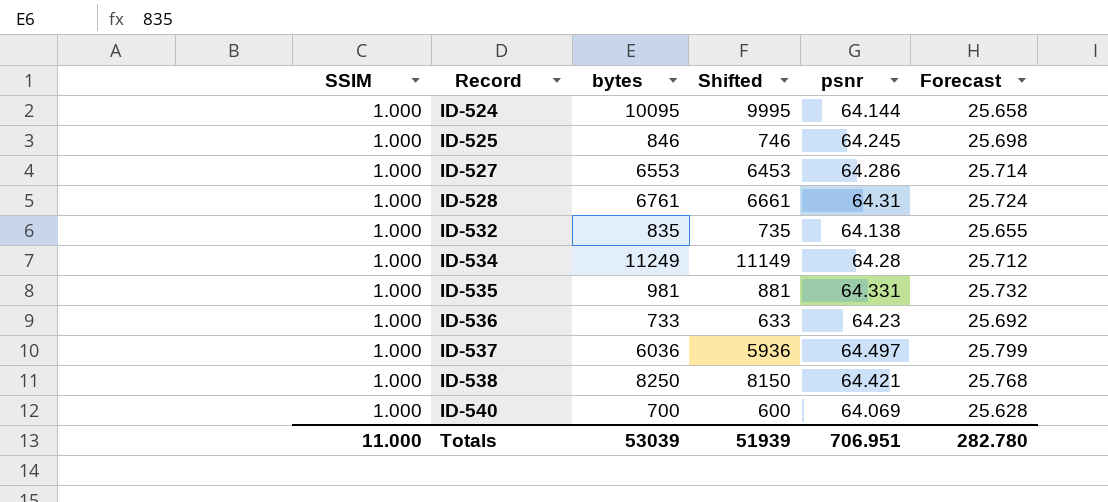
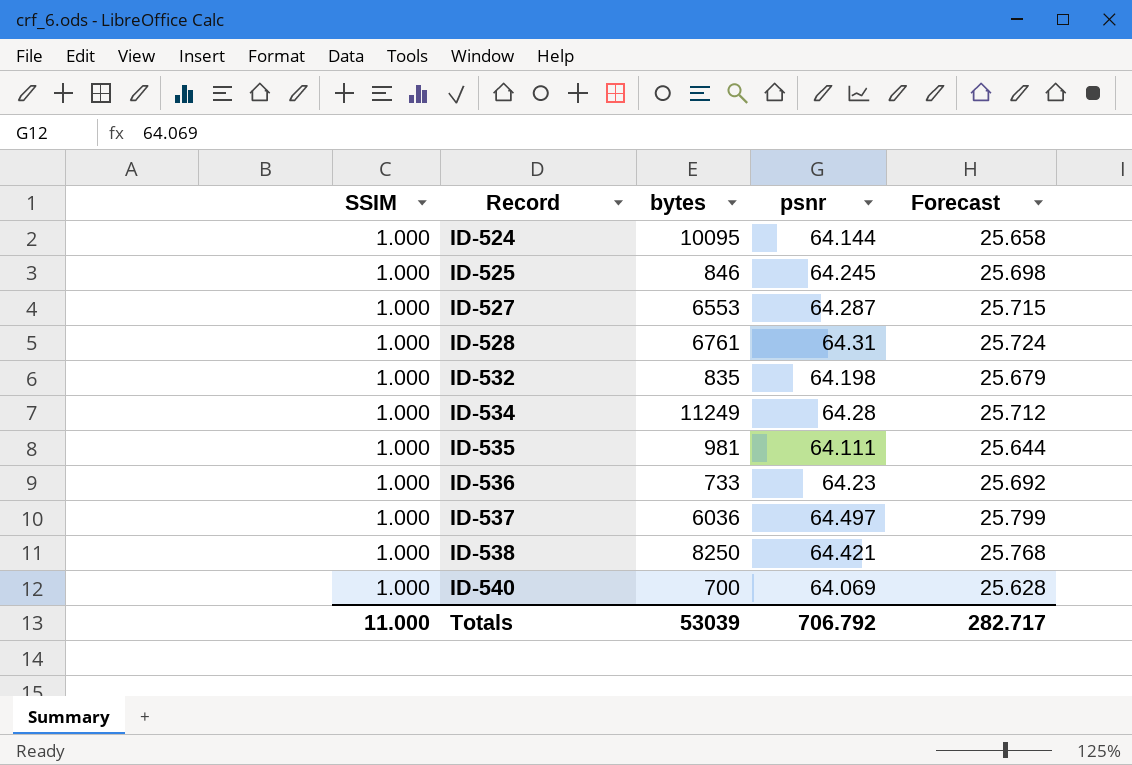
column Shifted | formula: [bytes] - 100 -> none
ID-527 | psnr: 64.286 -> 64.287
ID-527 | Forecast: 25.714 -> 25.715
ID-532 | psnr: 64.138 -> 64.198
ID-532 | Forecast: 25.655 -> 25.679
ID-535 | psnr: 64.331 -> 64.111
ID-535 | Forecast: 25.732 -> 25.644
Totals | psnr: 706.951 -> 706.792
Totals | Forecast: 282.780 -> 282.717

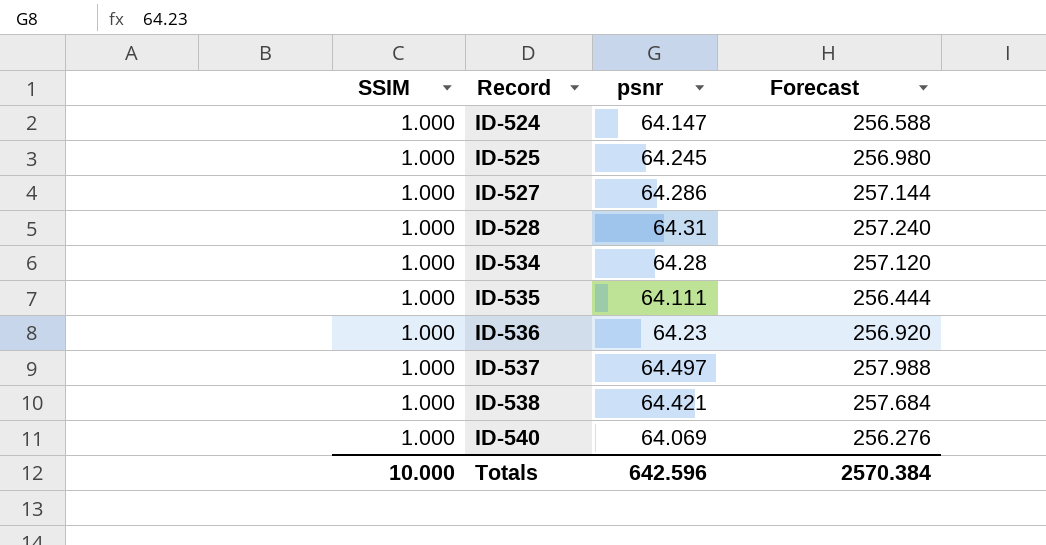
column bytes | position: 3 -> none
column Forecast | formula: [psnr] * 0.4 -> [psnr] * 4
row ID-532: 1.000 | 835 | 64.198 | 25.679 -> none
ID-524 | psnr: 64.144 -> 64.147
ID-527 | psnr: 64.287 -> 64.286
Totals | SSIM: 11.000 -> 10.000
Totals | psnr: 706.792 -> 642.596
Totals | Forecast: 282.717 -> 2570.384

